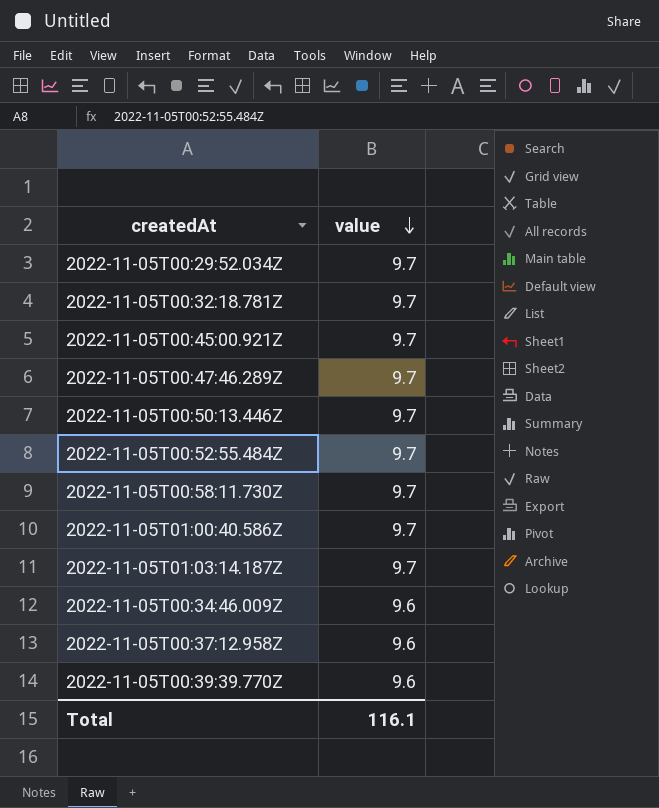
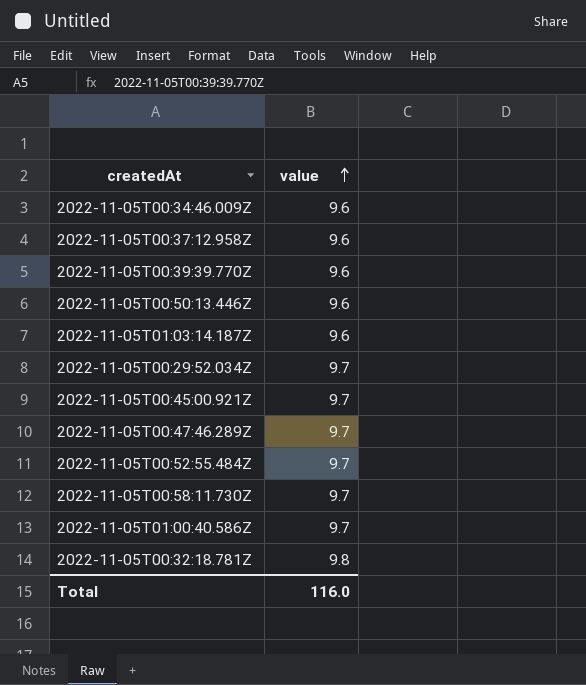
row order: value descending -> value ascending
2022-11-05T00:50:13.446Z | value: 9.7 -> 9.6
2022-11-05T01:03:14.187Z | value: 9.7 -> 9.6
2022-11-05T00:32:18.781Z | value: 9.7 -> 9.8
Total | value: 116.1 -> 116.0

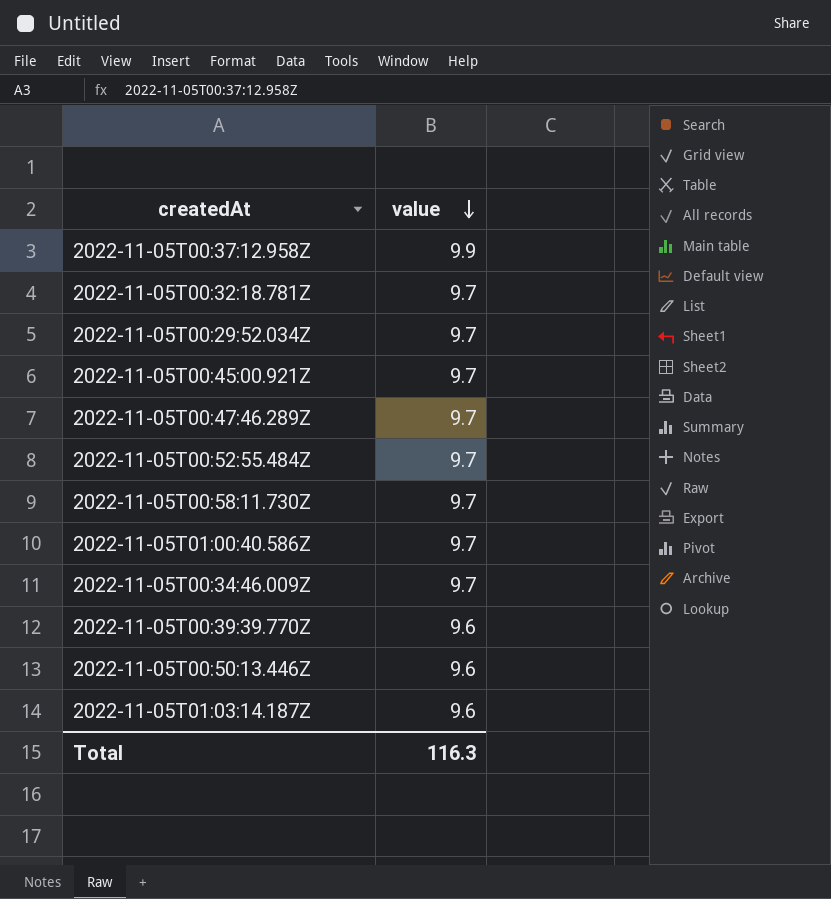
row order: value ascending -> value descending
2022-11-05T00:37:12.958Z | value: 9.6 -> 9.9
2022-11-05T00:32:18.781Z | value: 9.8 -> 9.7
2022-11-05T00:34:46.009Z | value: 9.6 -> 9.7
Total | value: 116.0 -> 116.3

